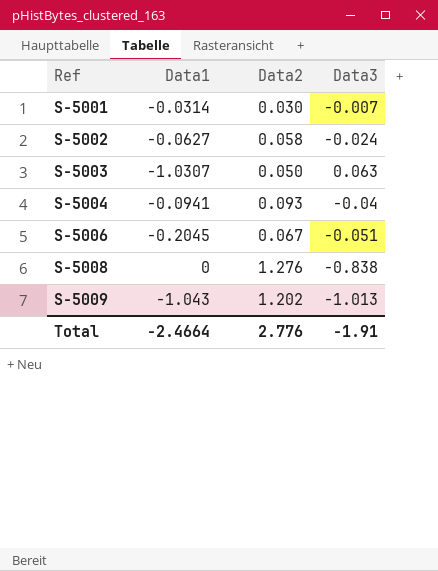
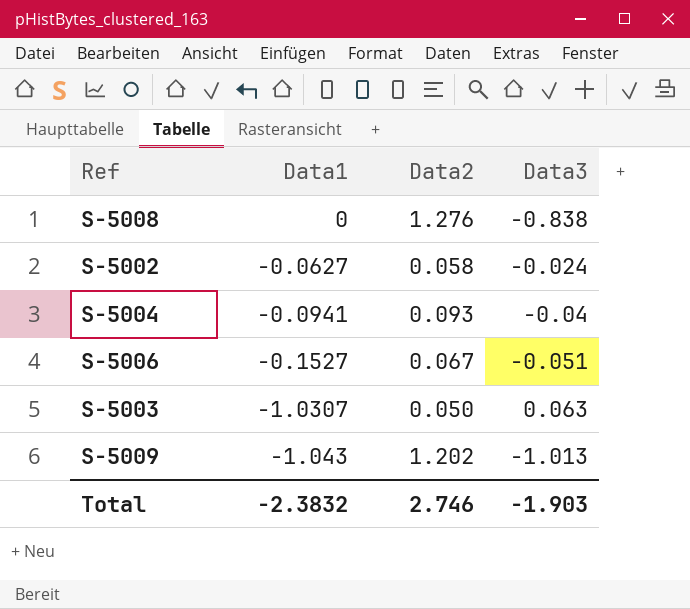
row order: Ref ascending -> Data1 descending
row S-5001: -0.0314 | 0.030 | -0.007 -> none
S-5006 | Data1: -0.2045 -> -0.1527
Total | Data1: -2.4664 -> -2.3832
Total | Data2: 2.776 -> 2.746
Total | Data3: -1.91 -> -1.903

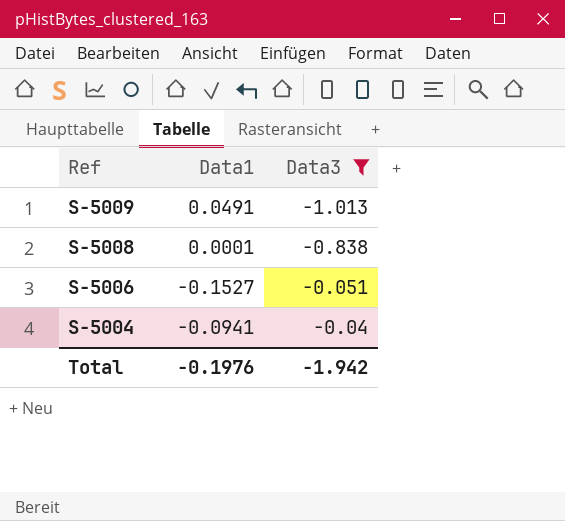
filter: none -> Data3 <= -0.04
row order: Data1 descending -> Ref descending
column Data2 | position: 3 -> none
S-5009 | Data1: -1.043 -> 0.0491
S-5008 | Data1: 0 -> 0.0001
Total | Data1: -2.3832 -> -0.1976
Total | Data3: -1.903 -> -1.942

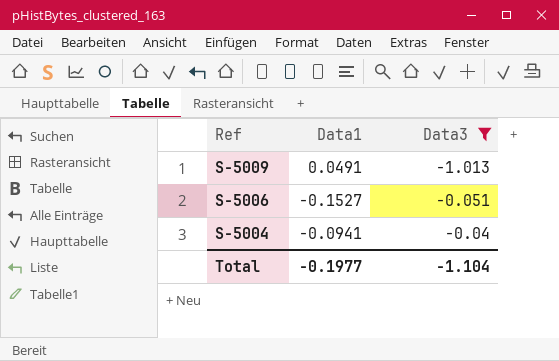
row S-5008: 0.0001 | -0.838 -> none
Total | Data1: -0.1976 -> -0.1977
Total | Data3: -1.942 -> -1.104

